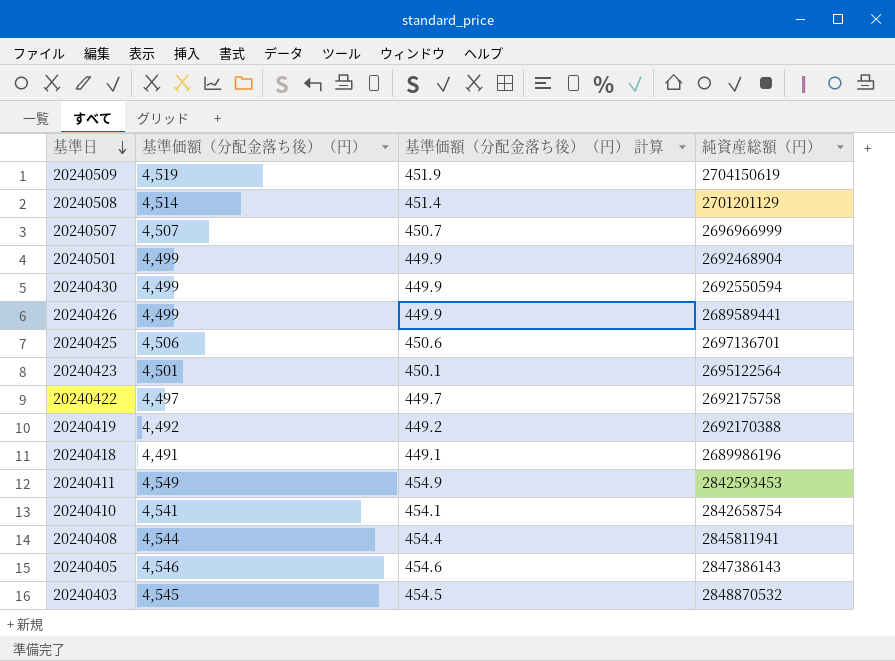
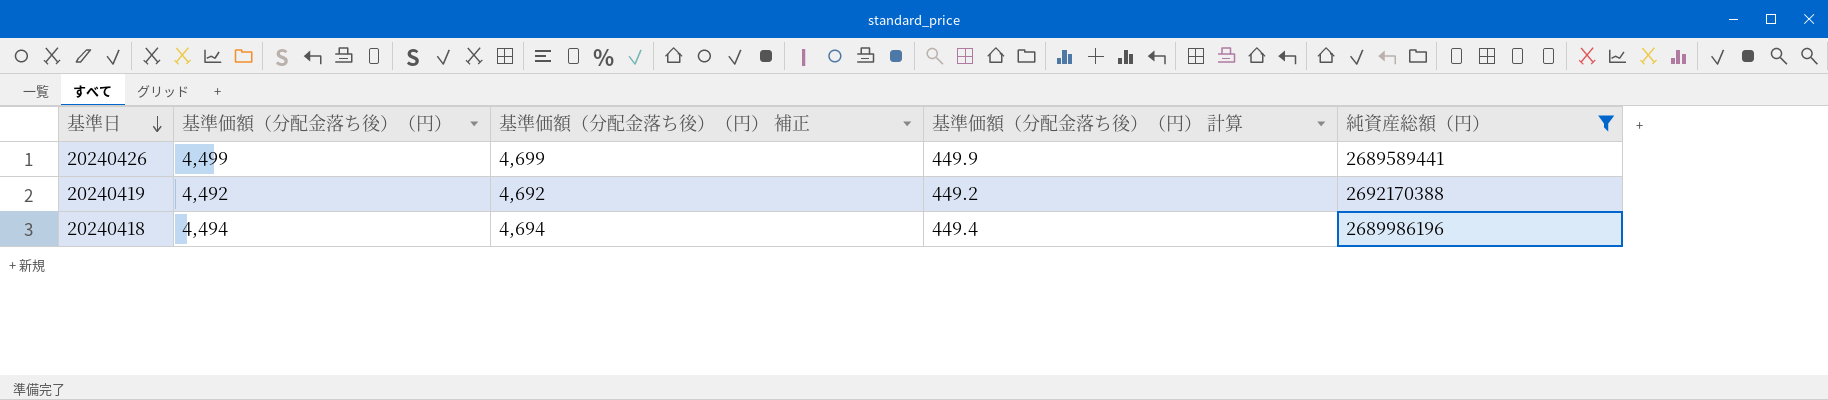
filter: none -> 純資産総額（円） <= 2692170388
column 基準価額（分配金落ち後）（円） 補正 | formula: none -> [基準価額（分配金落ち後）（円）] + 200
20240418 | 基準価額（分配金落ち後）（円）: 4,491 -> 4,494
20240418 | 基準価額（分配金落ち後）（円） 計算: 449.1 -> 449.4

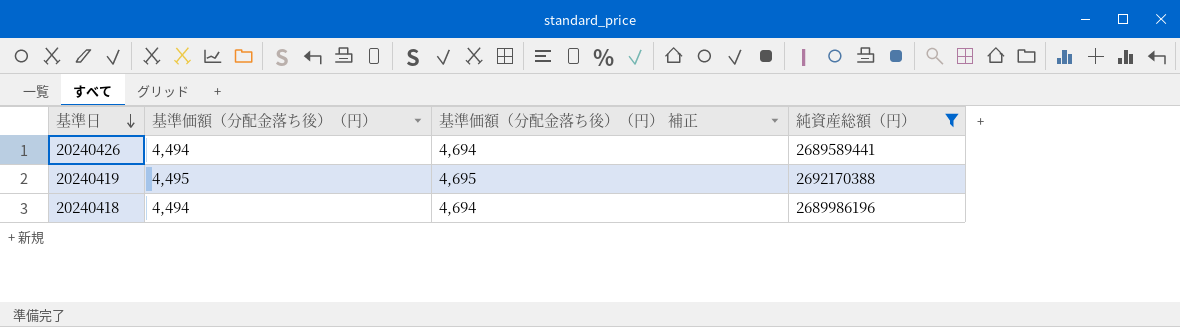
column 基準価額（分配金落ち後）（円） 計算 | formula: [基準価額（分配金落ち後）（円）] * 0.1 -> none
20240426 | 基準価額（分配金落ち後）（円）: 4,499 -> 4,494
20240426 | 基準価額（分配金落ち後）（円） 補正: 4,699 -> 4,694
20240419 | 基準価額（分配金落ち後）（円）: 4,492 -> 4,495
20240419 | 基準価額（分配金落ち後）（円） 補正: 4,692 -> 4,695

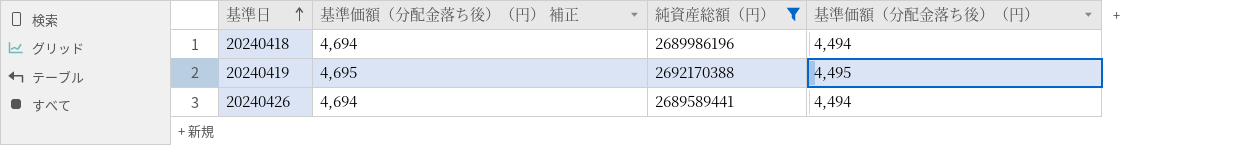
row order: 基準日 descending -> 基準日 ascending
column 基準価額（分配金落ち後）（円） | position: 2 -> 4

